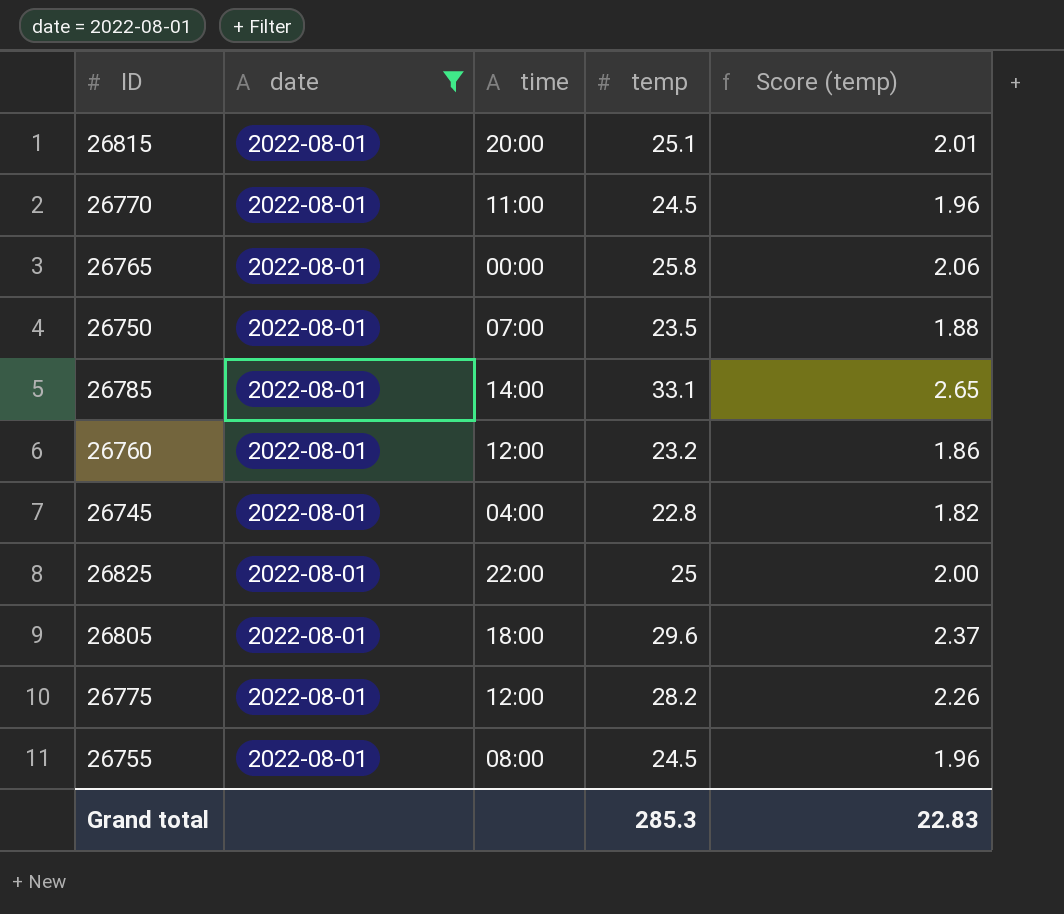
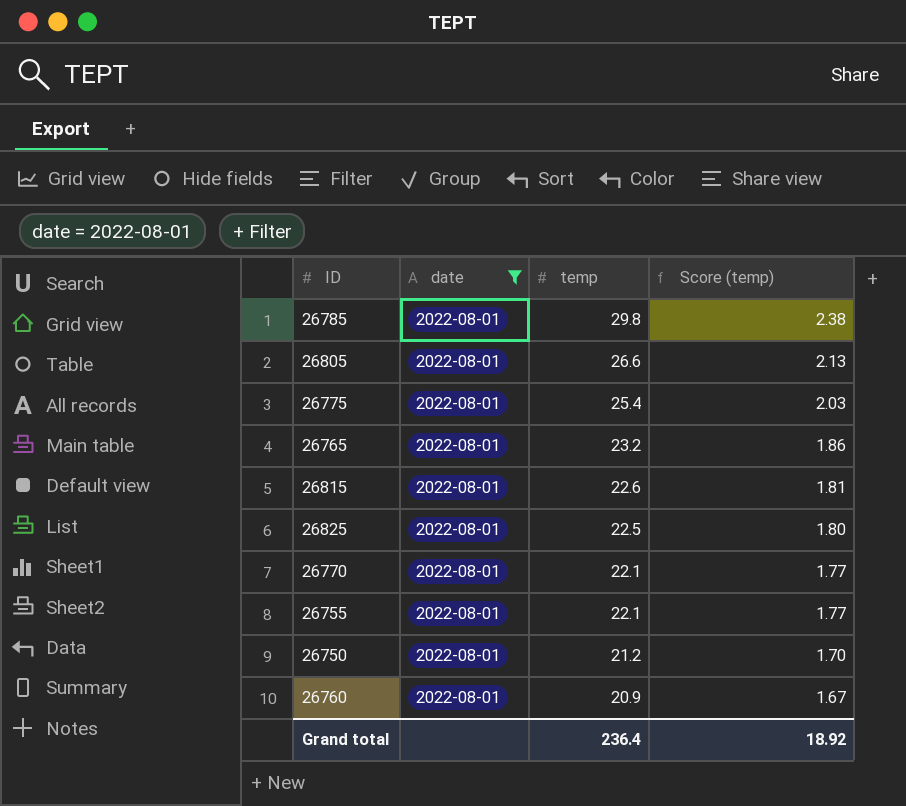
row order: none -> temp descending
column time | position: 3 -> none
row 26745: 2022-08-01 | 04:00 | 22.8 | 1.82 -> none
26785 | temp: 33.1 -> 29.8
26785 | Score (temp): 2.65 -> 2.38
26805 | temp: 29.6 -> 26.6
26805 | Score (temp): 2.37 -> 2.13
26775 | temp: 28.2 -> 25.4
26775 | Score (temp): 2.26 -> 2.03
26765 | temp: 25.8 -> 23.2
26765 | Score (temp): 2.06 -> 1.86
26815 | temp: 25.1 -> 22.6
26815 | Score (temp): 2.01 -> 1.81
26825 | temp: 25 -> 22.5
26825 | Score (temp): 2.00 -> 1.80
26770 | temp: 24.5 -> 22.1
26770 | Score (temp): 1.96 -> 1.77
26755 | temp: 24.5 -> 22.1
26755 | Score (temp): 1.96 -> 1.77
26750 | temp: 23.5 -> 21.2
26750 | Score (temp): 1.88 -> 1.70
26760 | temp: 23.2 -> 20.9
26760 | Score (temp): 1.86 -> 1.67
Grand total | temp: 285.3 -> 236.4
Grand total | Score (temp): 22.83 -> 18.92

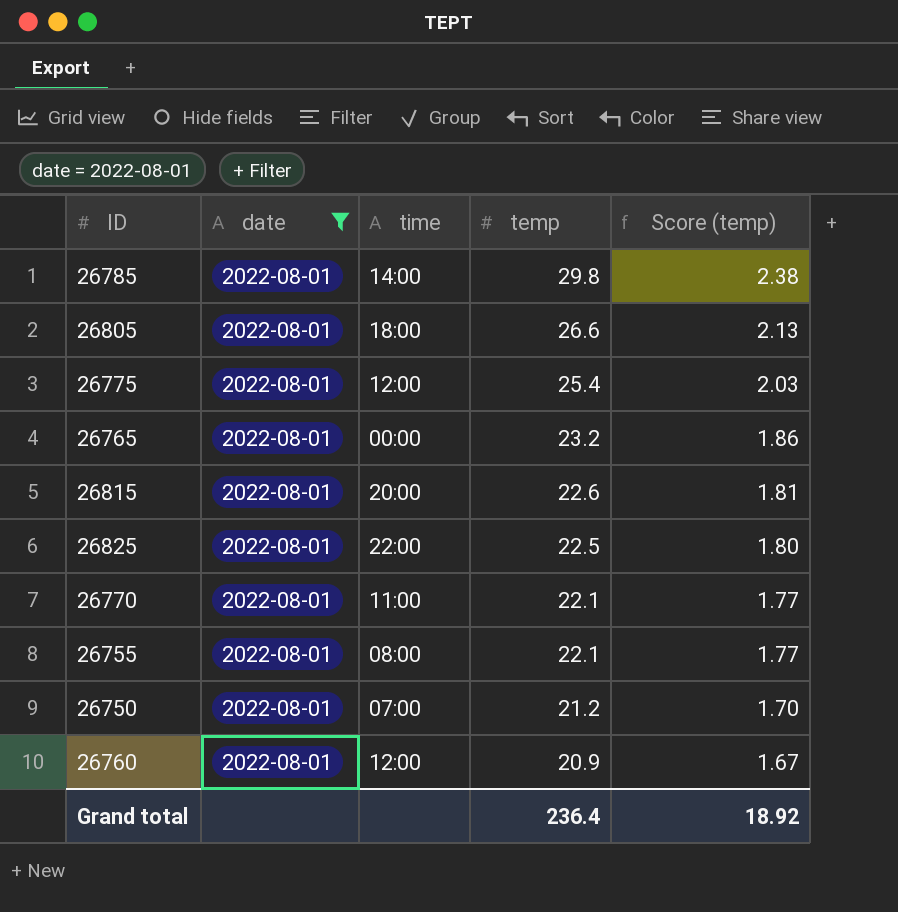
column time | position: none -> 3

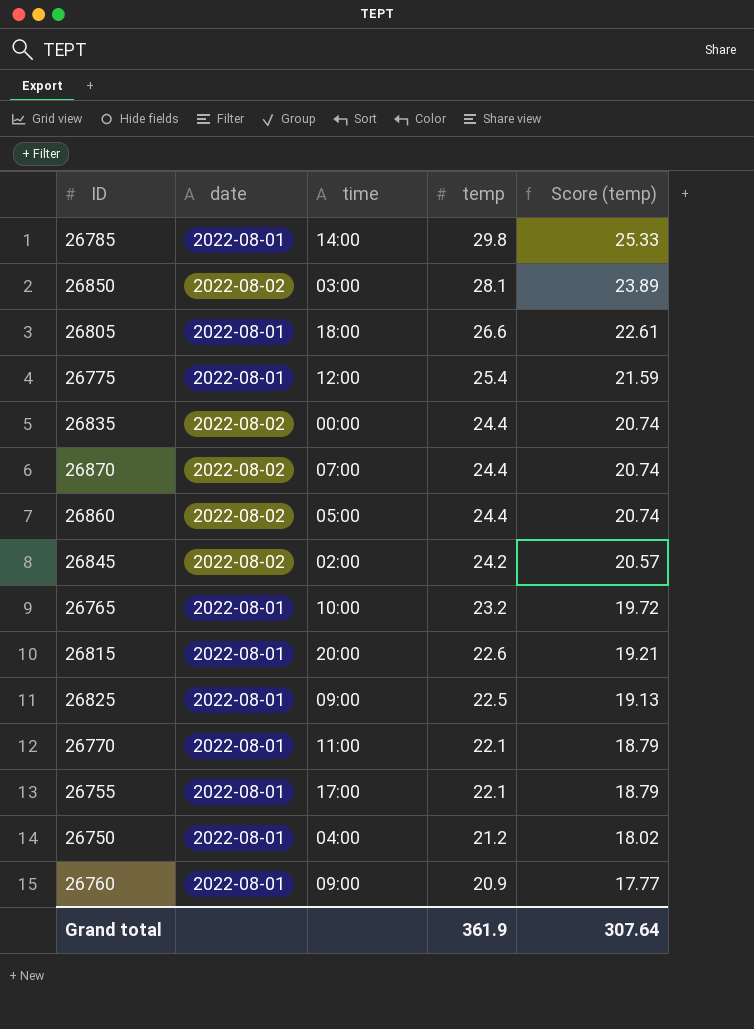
filter: date = 2022-08-01 -> none
column Score (temp) | formula: [temp] * 0.08 -> [temp] * 0.85
26765 | time: 00:00 -> 10:00
26825 | time: 22:00 -> 09:00
26755 | time: 08:00 -> 17:00
26750 | time: 07:00 -> 04:00
26760 | time: 12:00 -> 09:00
Grand total | temp: 236.4 -> 361.9
Grand total | Score (temp): 18.92 -> 307.64

